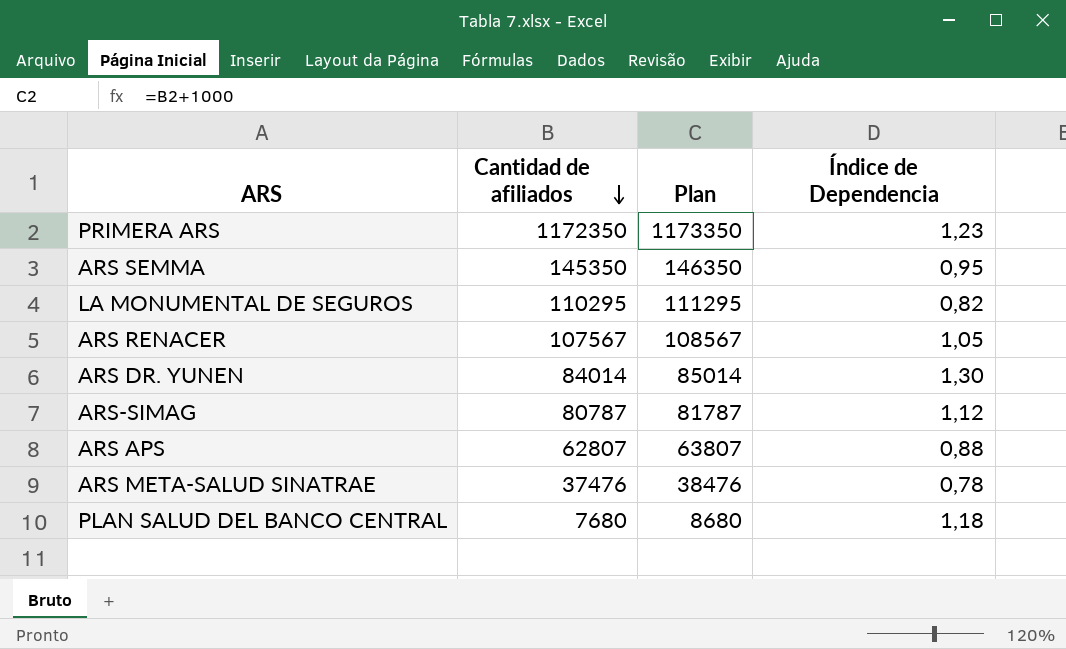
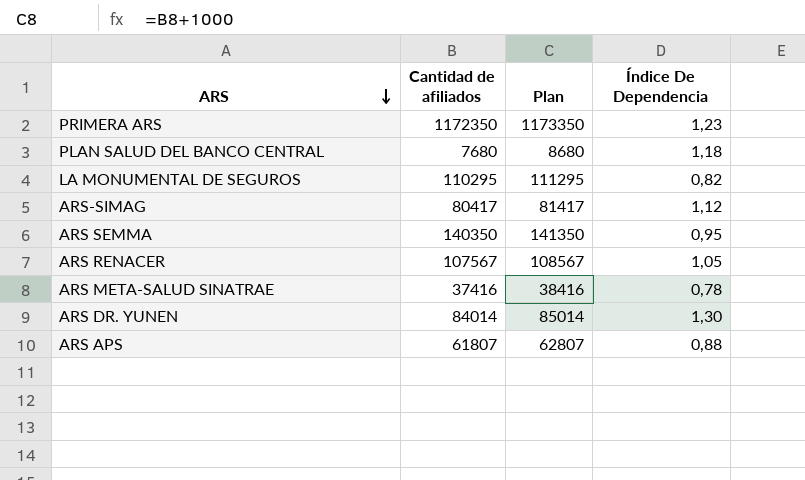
row order: Cantidad de afiliados descending -> ARS descending
column name: Índice de Dependencia -> Índice De Dependencia
ARS-SIMAG | Cantidad de afiliados: 80787 -> 80417
ARS-SIMAG | Plan: 81787 -> 81417
ARS SEMMA | Cantidad de afiliados: 145350 -> 140350
ARS SEMMA | Plan: 146350 -> 141350
ARS META-SALUD SINATRAE | Cantidad de afiliados: 37476 -> 37416
ARS META-SALUD SINATRAE | Plan: 38476 -> 38416
ARS APS | Cantidad de afiliados: 62807 -> 61807
ARS APS | Plan: 63807 -> 62807

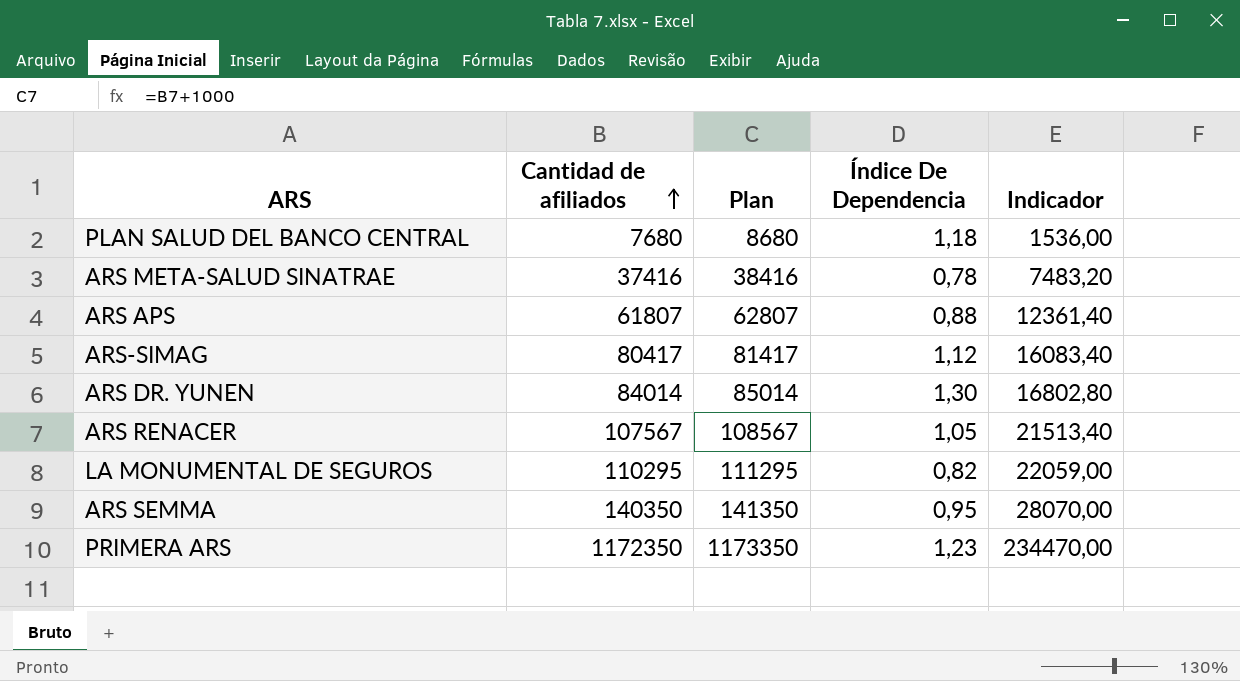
row order: ARS descending -> Cantidad de afiliados ascending
column Indicador | formula: none -> [Cantidad de afiliados] * 0,2

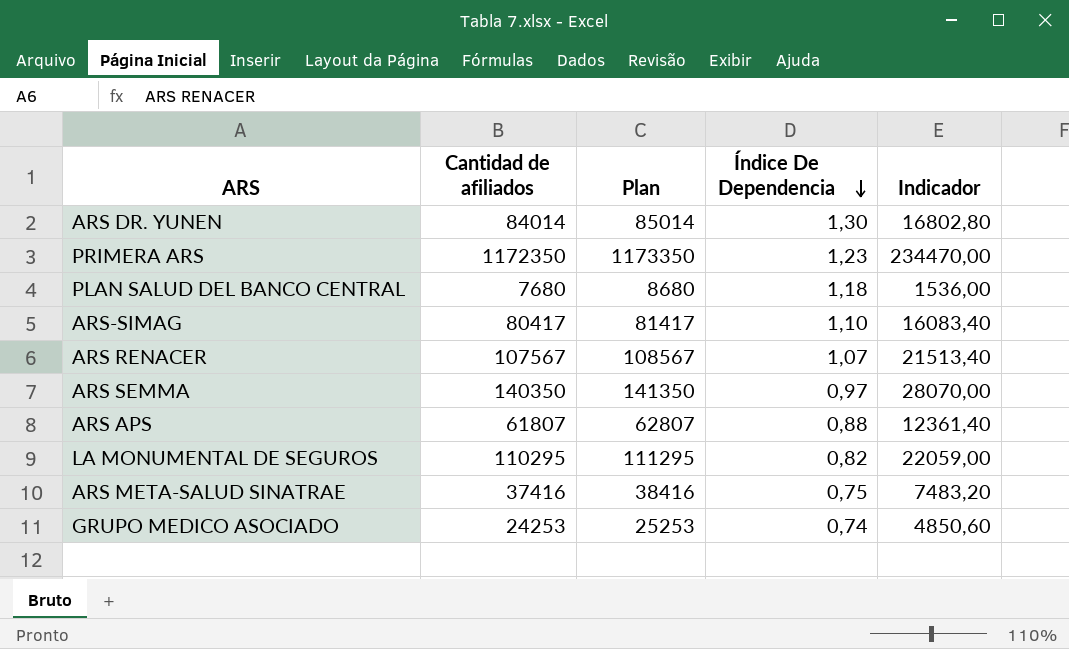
row order: Cantidad de afiliados ascending -> Índice De Dependencia descending
ARS-SIMAG | Índice De Dependencia: 1,12 -> 1,10
ARS RENACER | Índice De Dependencia: 1,05 -> 1,07
ARS SEMMA | Índice De Dependencia: 0,95 -> 0,97
ARS META-SALUD SINATRAE | Índice De Dependencia: 0,78 -> 0,75
row GRUPO MEDICO ASOCIADO: none -> 24253 | 25253 | 0,74 | 4850,60

